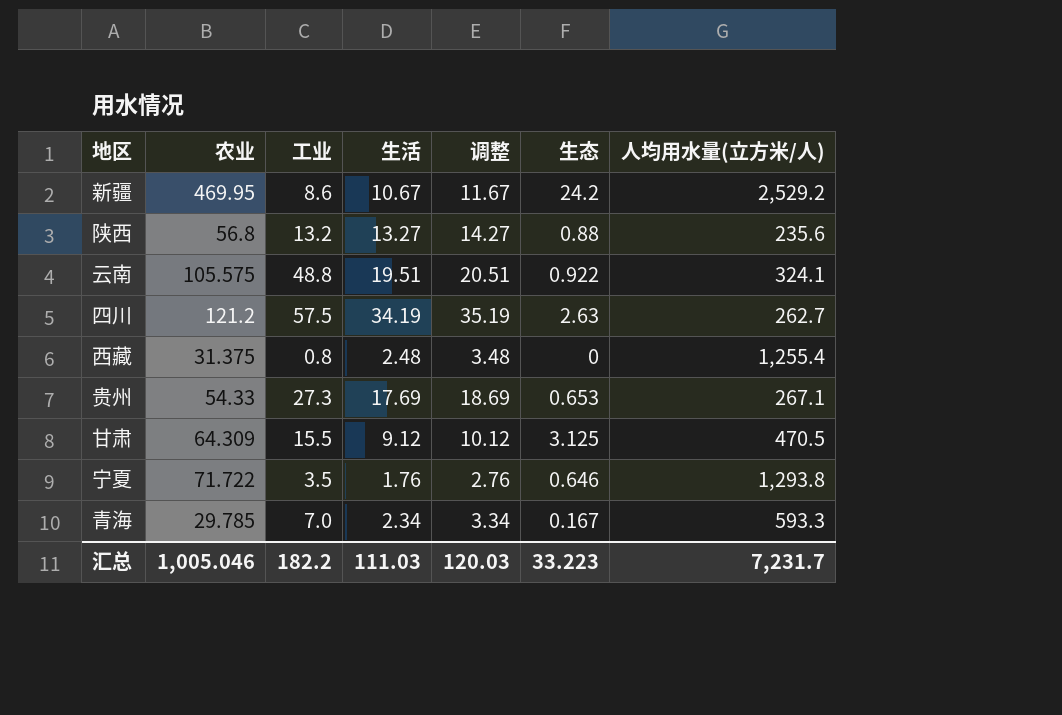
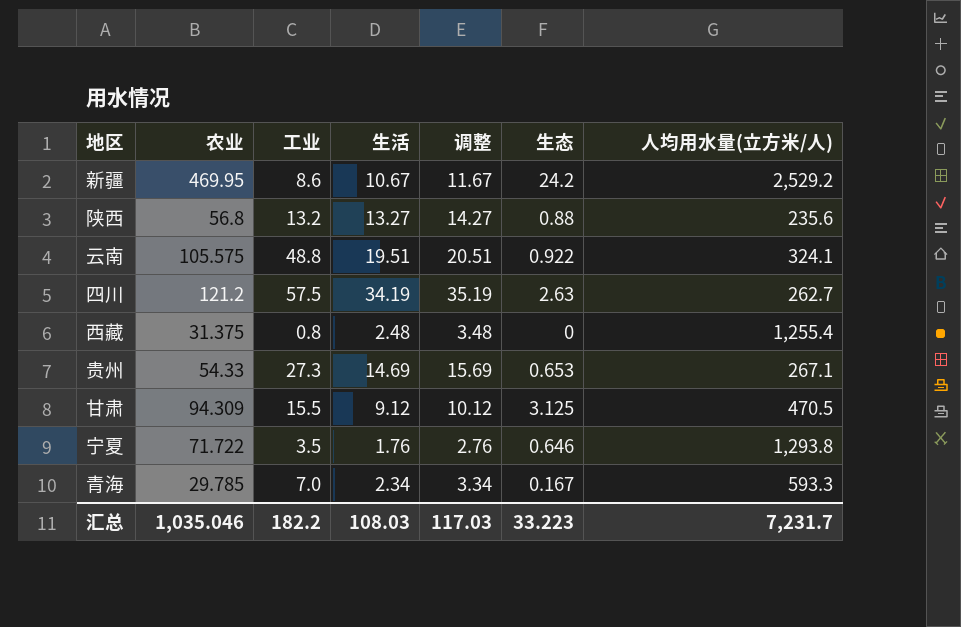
贵州 | 生活: 17.69 -> 14.69
贵州 | 调整: 18.69 -> 15.69
甘肃 | 农业: 64.309 -> 94.309
汇总 | 农业: 1,005.046 -> 1,035.046
汇总 | 生活: 111.03 -> 108.03
汇总 | 调整: 120.03 -> 117.03

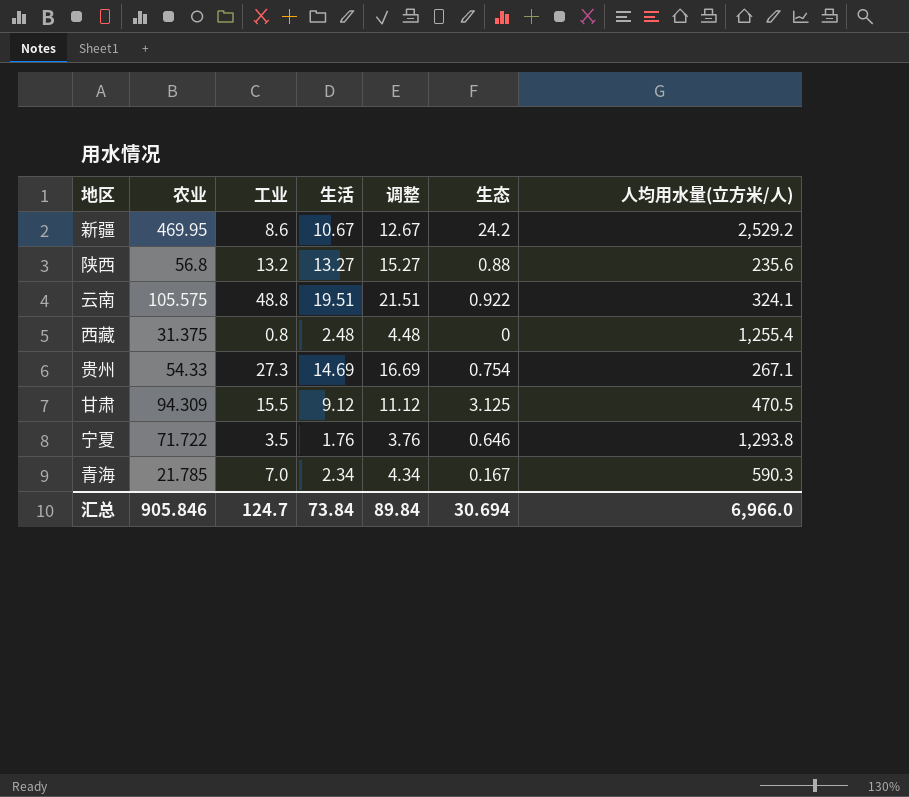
column 调整 | formula: [生活] + 1 -> [生活] + 2
row 四川: 121.2 | 57.5 | 34.19 | 35.19 | 2.63 | 262.7 -> none
贵州 | 生态: 0.653 -> 0.754
青海 | 农业: 29.785 -> 21.785
青海 | 人均用水量(立方米/人): 593.3 -> 590.3
汇总 | 农业: 1,035.046 -> 905.846
汇总 | 工业: 182.2 -> 124.7
汇总 | 生活: 108.03 -> 73.84
汇总 | 调整: 117.03 -> 89.84
汇总 | 生态: 33.223 -> 30.694
汇总 | 人均用水量(立方米/人): 7,231.7 -> 6,966.0

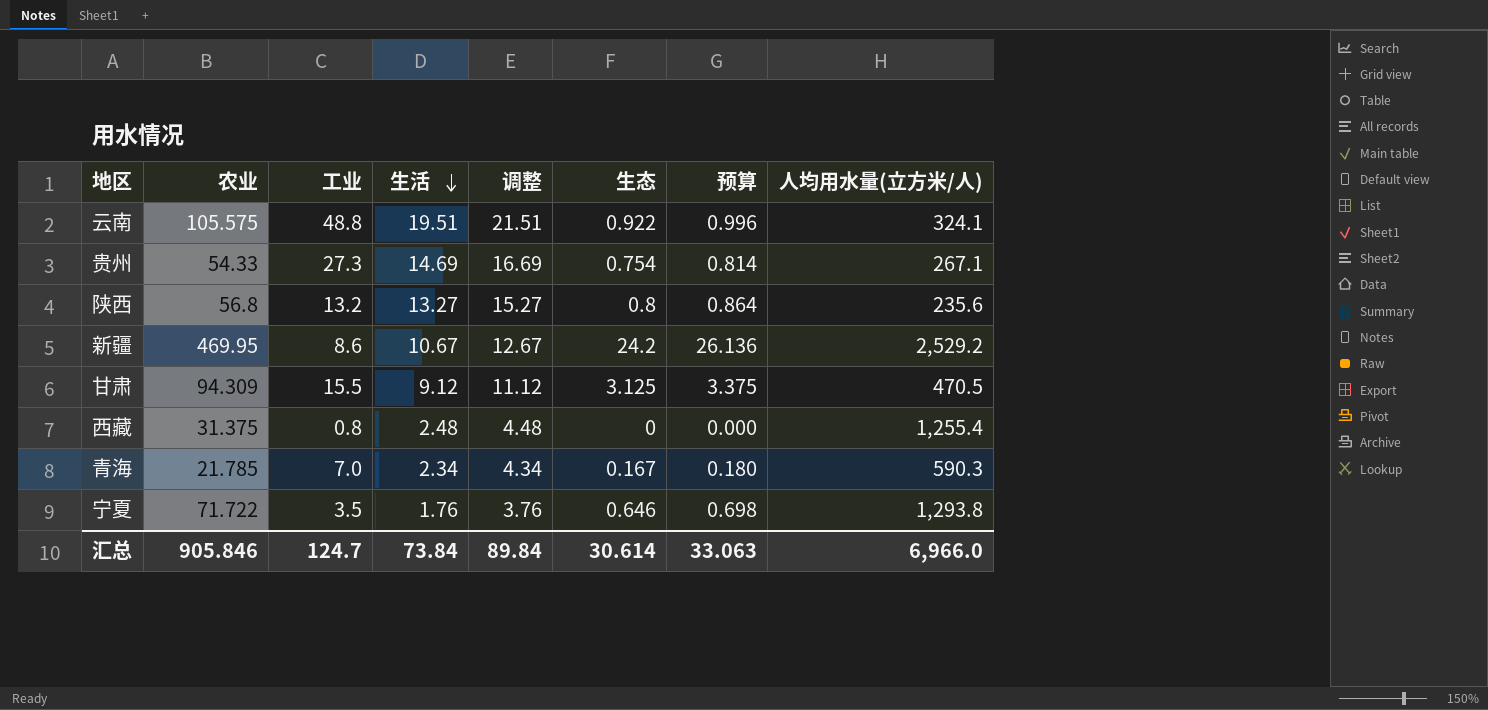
row order: none -> 生活 descending
column 预算 | formula: none -> [生态] * 1.08
陕西 | 生态: 0.88 -> 0.8
汇总 | 生态: 30.694 -> 30.614

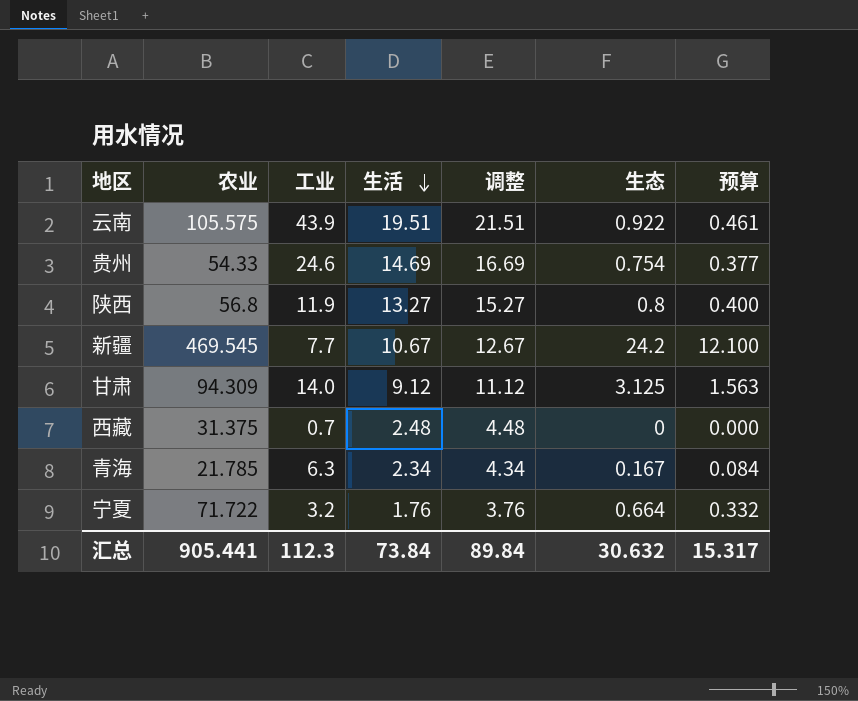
column 人均用水量(立方米/人) | position: 8 -> none
column 预算 | formula: [生态] * 1.08 -> [生态] * 0.5
云南 | 工业: 48.8 -> 43.9
贵州 | 工业: 27.3 -> 24.6
陕西 | 工业: 13.2 -> 11.9
新疆 | 农业: 469.95 -> 469.545
新疆 | 工业: 8.6 -> 7.7
甘肃 | 工业: 15.5 -> 14.0
西藏 | 工业: 0.8 -> 0.7
青海 | 工业: 7.0 -> 6.3
宁夏 | 工业: 3.5 -> 3.2
宁夏 | 生态: 0.646 -> 0.664
汇总 | 农业: 905.846 -> 905.441
汇总 | 工业: 124.7 -> 112.3
汇总 | 生态: 30.614 -> 30.632
汇总 | 预算: 33.063 -> 15.317

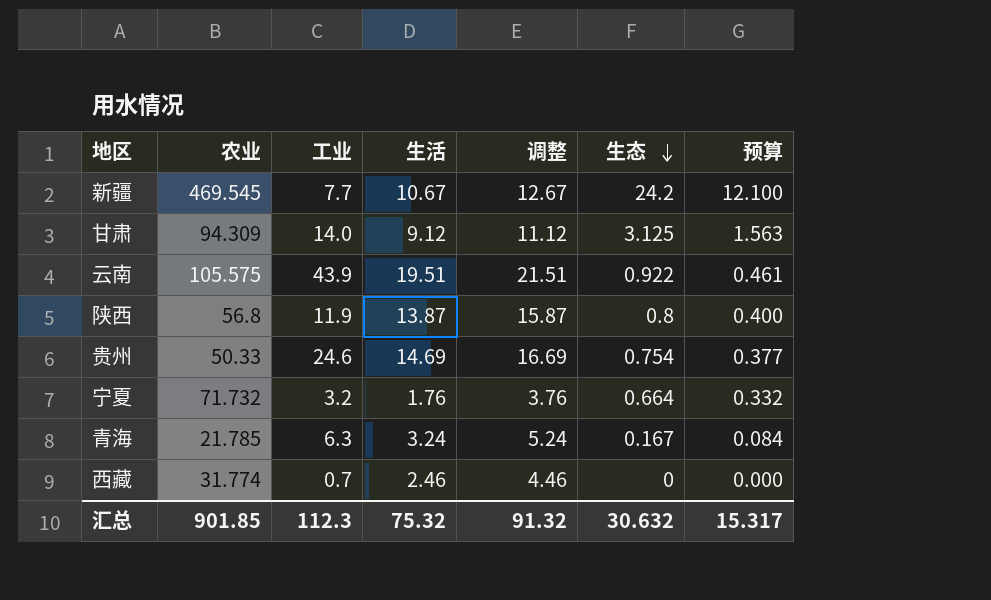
row order: 生活 descending -> 生态 descending
陕西 | 生活: 13.27 -> 13.87
陕西 | 调整: 15.27 -> 15.87
贵州 | 农业: 54.33 -> 50.33
宁夏 | 农业: 71.722 -> 71.732
青海 | 生活: 2.34 -> 3.24
青海 | 调整: 4.34 -> 5.24
西藏 | 农业: 31.375 -> 31.774
西藏 | 生活: 2.48 -> 2.46
西藏 | 调整: 4.48 -> 4.46
汇总 | 农业: 905.441 -> 901.85
汇总 | 生活: 73.84 -> 75.32
汇总 | 调整: 89.84 -> 91.32

